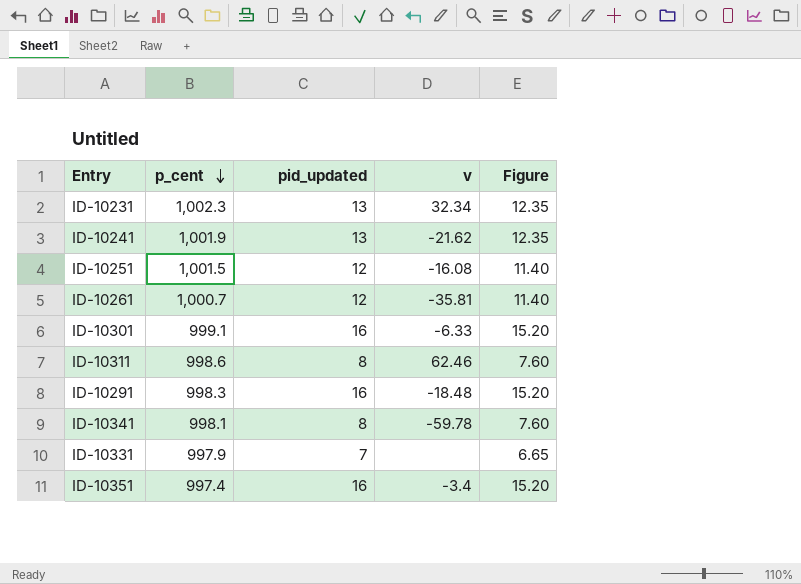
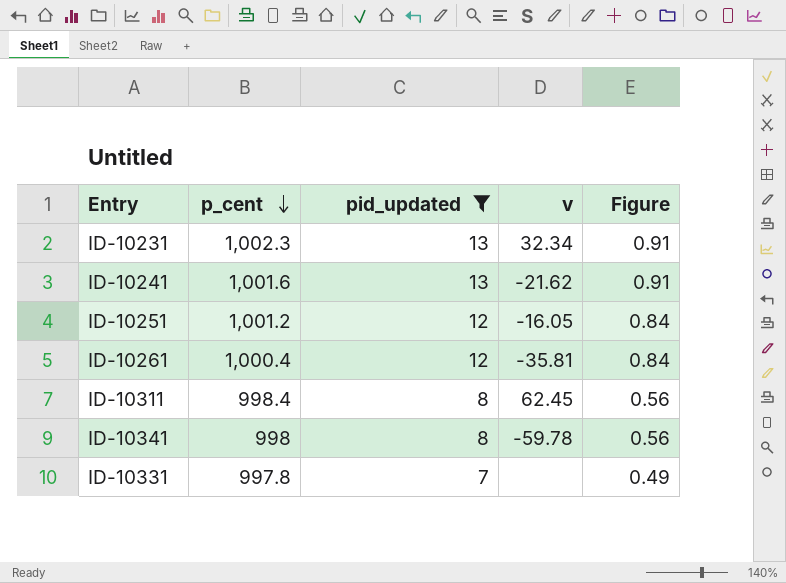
filter: none -> pid_updated != 16
column Figure | formula: [pid_updated] * 0.95 -> [pid_updated] * 0.07
ID-10241 | p_cent: 1,001.9 -> 1,001.6
ID-10251 | p_cent: 1,001.5 -> 1,001.2
ID-10251 | v: -16.08 -> -16.05
ID-10261 | p_cent: 1,000.7 -> 1,000.4
ID-10311 | p_cent: 998.6 -> 998.4
ID-10311 | v: 62.46 -> 62.45
ID-10341 | p_cent: 998.1 -> 998
ID-10331 | p_cent: 997.9 -> 997.8

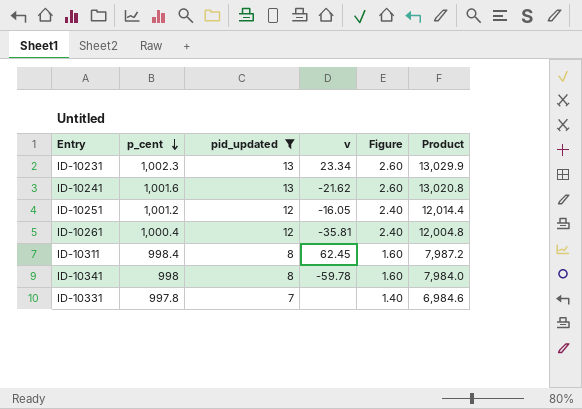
column Figure | formula: [pid_updated] * 0.07 -> [pid_updated] * 0.2
column Product | formula: none -> [p_cent] * [pid_updated]
ID-10231 | v: 32.34 -> 23.34

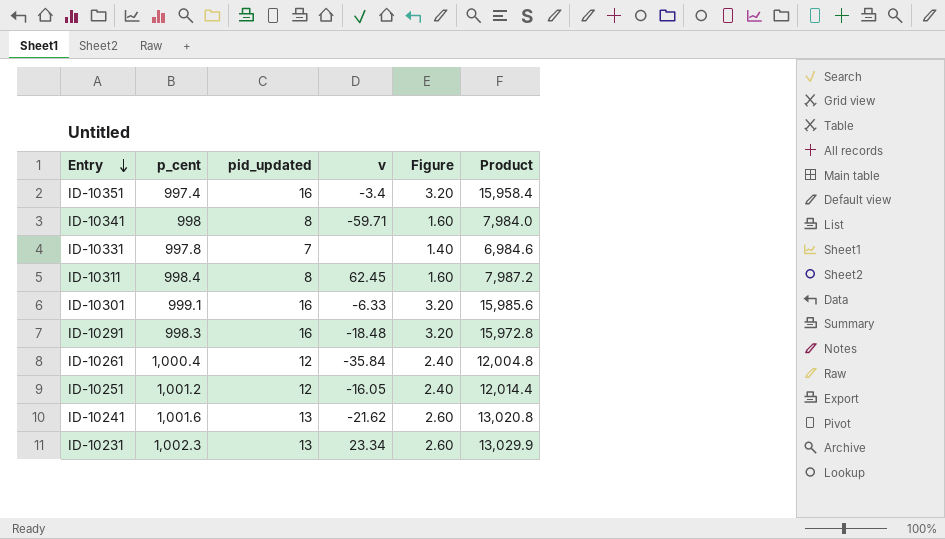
filter: pid_updated != 16 -> none
row order: p_cent descending -> Entry descending
ID-10341 | v: -59.78 -> -59.71
ID-10261 | v: -35.81 -> -35.84

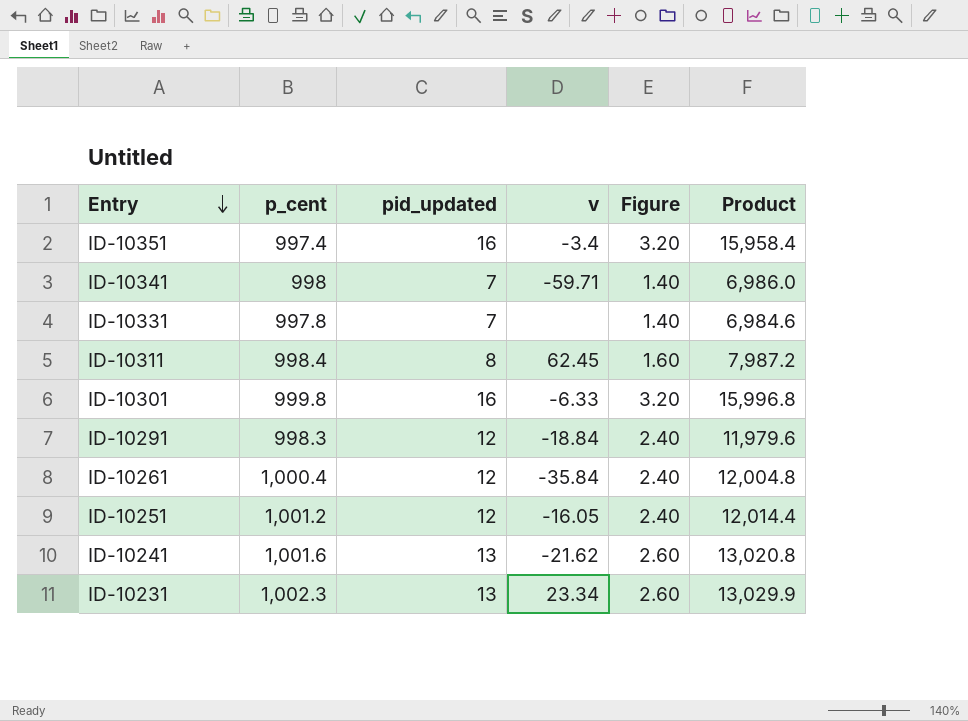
ID-10341 | pid_updated: 8 -> 7
ID-10341 | Figure: 1.60 -> 1.40
ID-10341 | Product: 7,984.0 -> 6,986.0
ID-10301 | p_cent: 999.1 -> 999.8
ID-10301 | Product: 15,985.6 -> 15,996.8
ID-10291 | pid_updated: 16 -> 12
ID-10291 | v: -18.48 -> -18.84
ID-10291 | Figure: 3.20 -> 2.40
ID-10291 | Product: 15,972.8 -> 11,979.6

